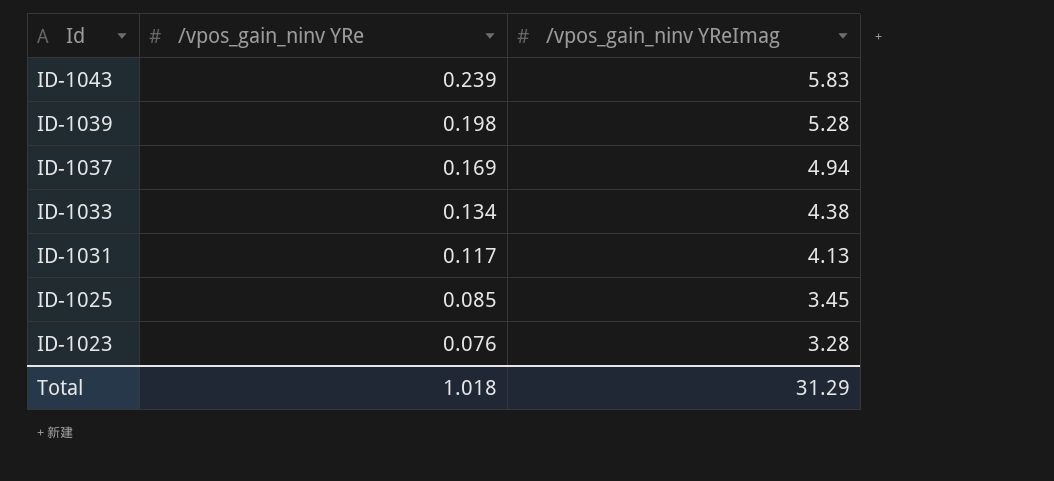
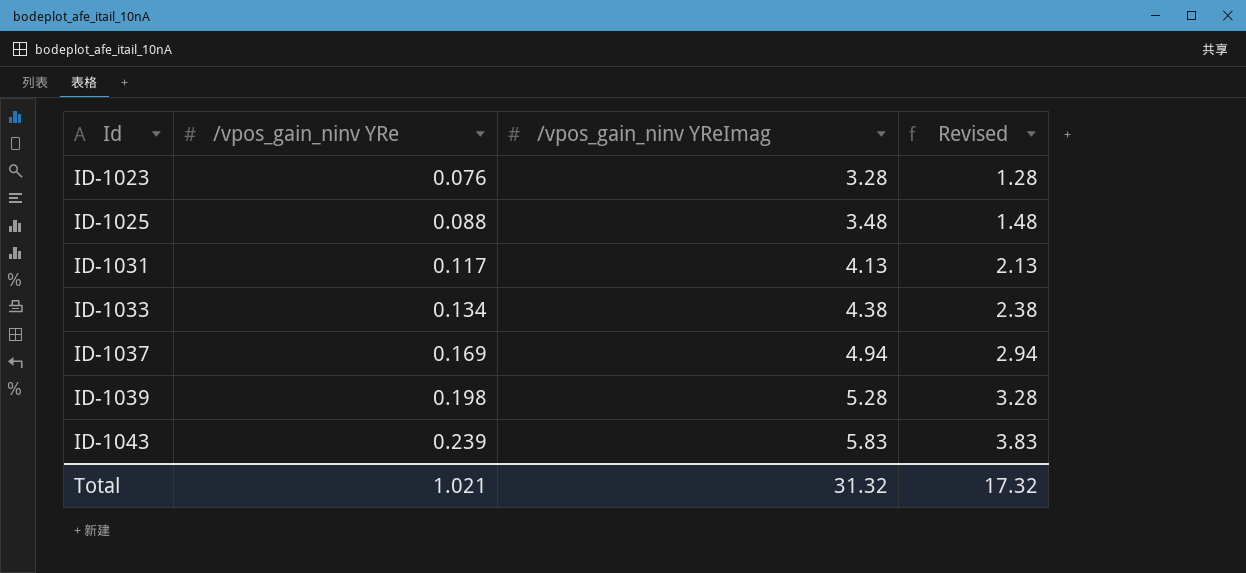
row order: Id descending -> Id ascending
column Revised | formula: none -> [/vpos_gain_ninv YReImag] - 2
ID-1025 | /vpos_gain_ninv YRe: 0.085 -> 0.088
ID-1025 | /vpos_gain_ninv YReImag: 3.45 -> 3.48
Total | /vpos_gain_ninv YRe: 1.018 -> 1.021
Total | /vpos_gain_ninv YReImag: 31.29 -> 31.32

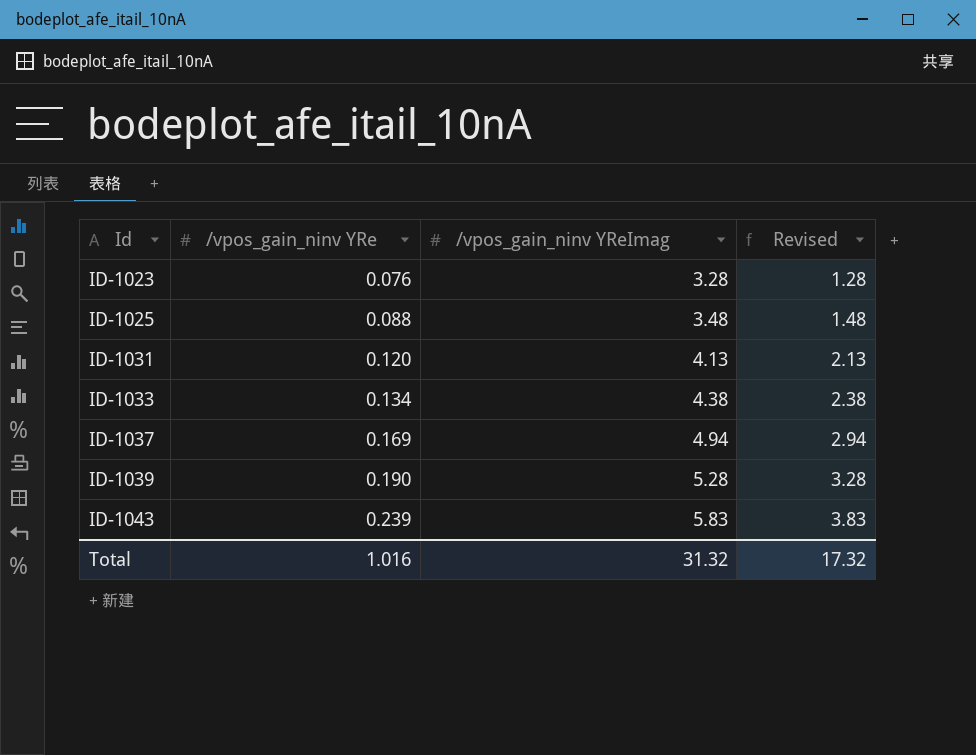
ID-1031 | /vpos_gain_ninv YRe: 0.117 -> 0.120
ID-1039 | /vpos_gain_ninv YRe: 0.198 -> 0.190
Total | /vpos_gain_ninv YRe: 1.021 -> 1.016

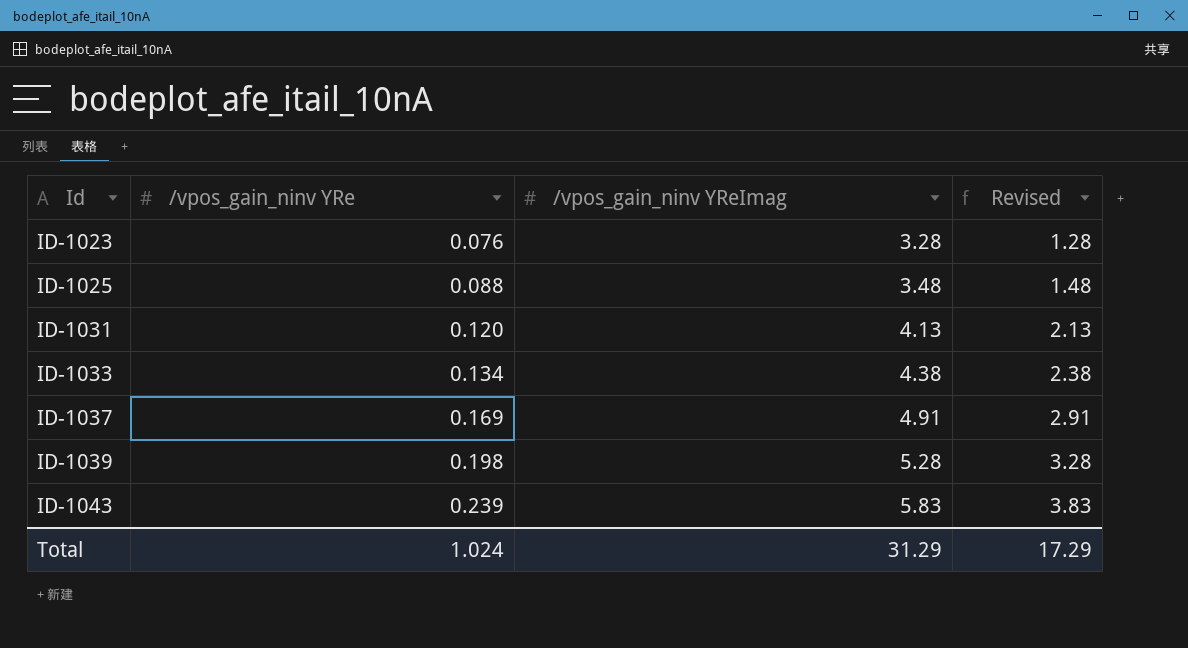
ID-1037 | /vpos_gain_ninv YReImag: 4.94 -> 4.91
ID-1037 | Revised: 2.94 -> 2.91
ID-1039 | /vpos_gain_ninv YRe: 0.190 -> 0.198
Total | /vpos_gain_ninv YRe: 1.016 -> 1.024
Total | /vpos_gain_ninv YReImag: 31.32 -> 31.29
Total | Revised: 17.32 -> 17.29

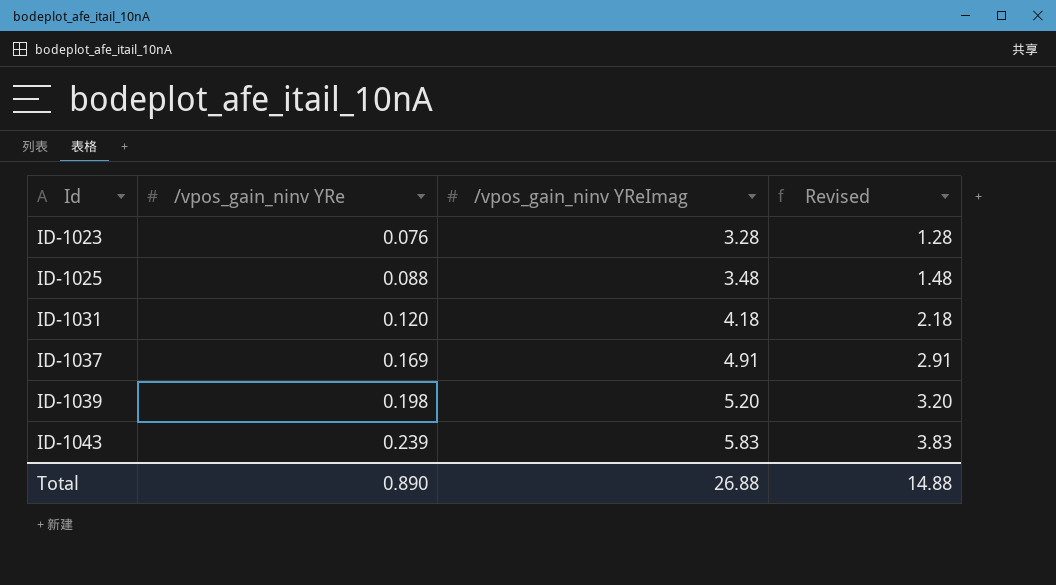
row ID-1033: 0.134 | 4.38 | 2.38 -> none
ID-1031 | /vpos_gain_ninv YReImag: 4.13 -> 4.18
ID-1031 | Revised: 2.13 -> 2.18
ID-1039 | /vpos_gain_ninv YReImag: 5.28 -> 5.20
ID-1039 | Revised: 3.28 -> 3.20
Total | /vpos_gain_ninv YRe: 1.024 -> 0.890
Total | /vpos_gain_ninv YReImag: 31.29 -> 26.88
Total | Revised: 17.29 -> 14.88

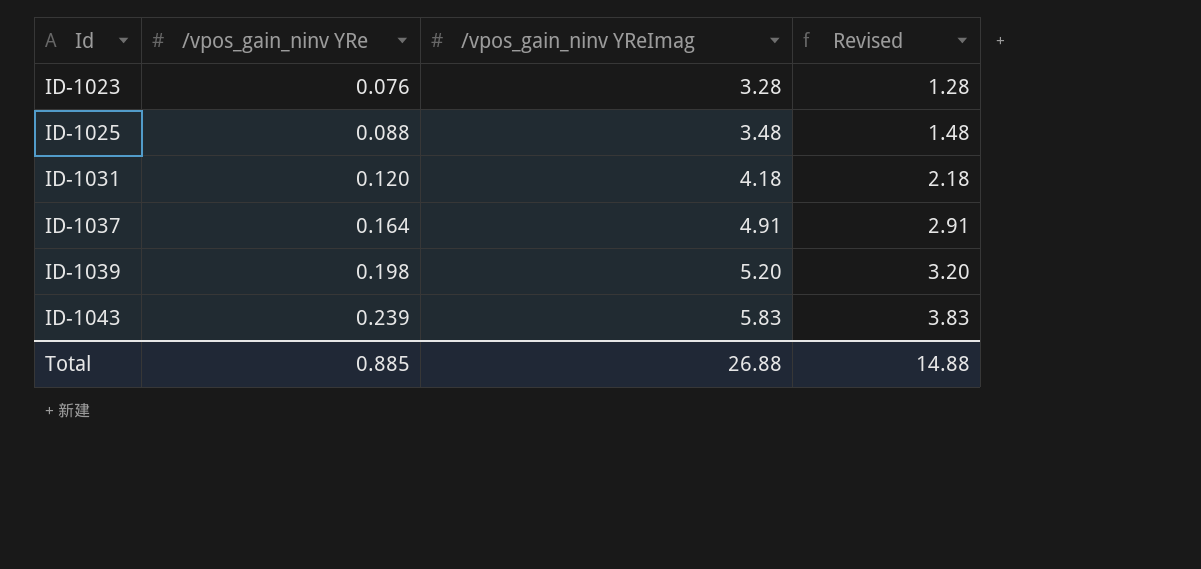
ID-1037 | /vpos_gain_ninv YRe: 0.169 -> 0.164
Total | /vpos_gain_ninv YRe: 0.890 -> 0.885

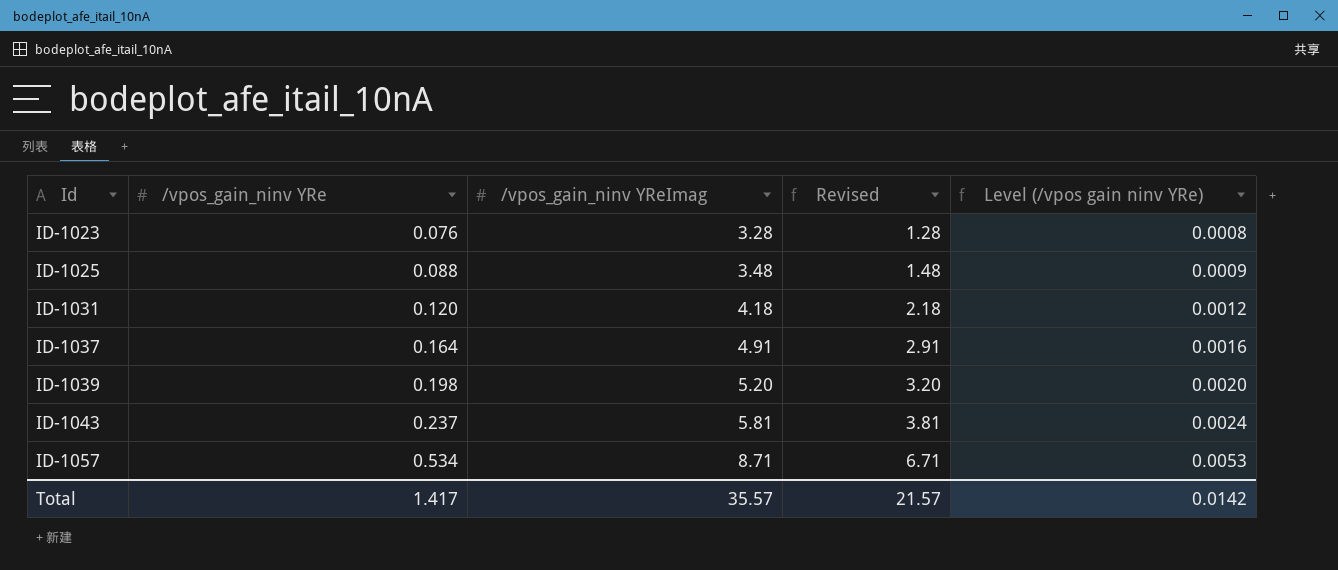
column Level (/vpos gain ninv YRe) | formula: none -> [/vpos_gain_ninv YRe] * 0.01
ID-1043 | /vpos_gain_ninv YRe: 0.239 -> 0.237
ID-1043 | /vpos_gain_ninv YReImag: 5.83 -> 5.81
ID-1043 | Revised: 3.83 -> 3.81
row ID-1057: none -> 0.534 | 8.71 | 6.71 | 0.0053
Total | /vpos_gain_ninv YRe: 0.885 -> 1.417
Total | /vpos_gain_ninv YReImag: 26.88 -> 35.57
Total | Revised: 14.88 -> 21.57

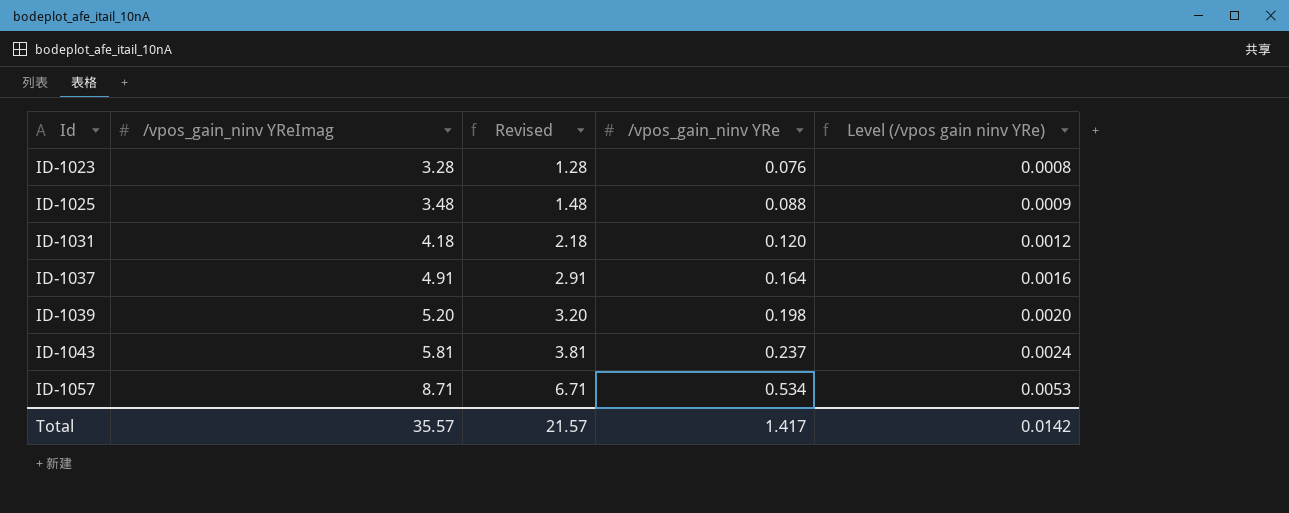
column /vpos_gain_ninv YRe | position: 2 -> 4

